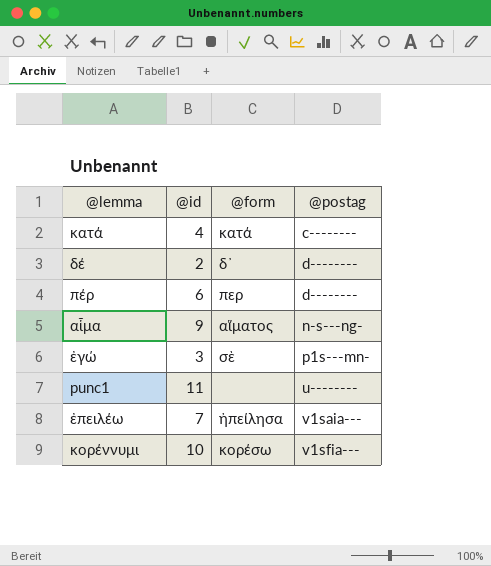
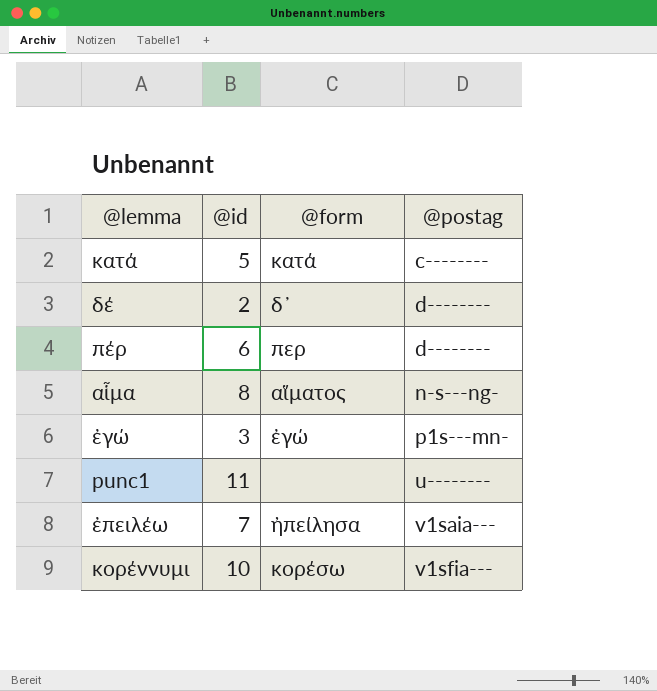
κατά | @id: 4 -> 5
αἷμα | @id: 9 -> 8
ἐγώ | @form: σὲ -> ἐγώ

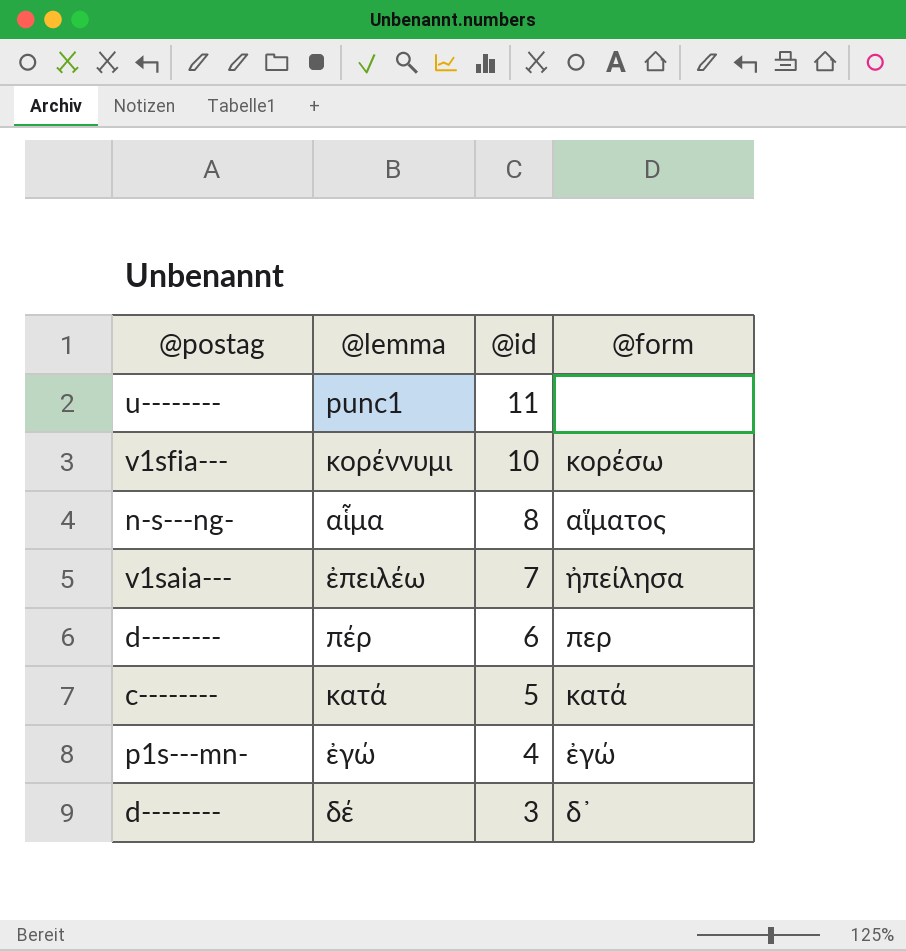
row order: @postag ascending -> @id descending
column @postag | position: 4 -> 1
ἐγώ | @id: 3 -> 4
δέ | @id: 2 -> 3

